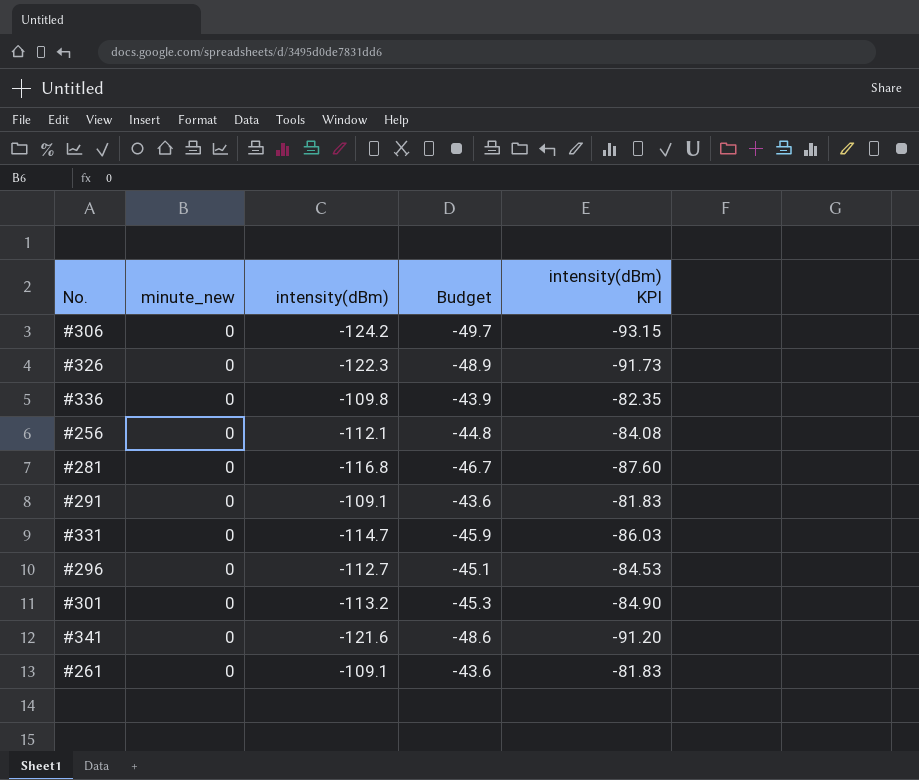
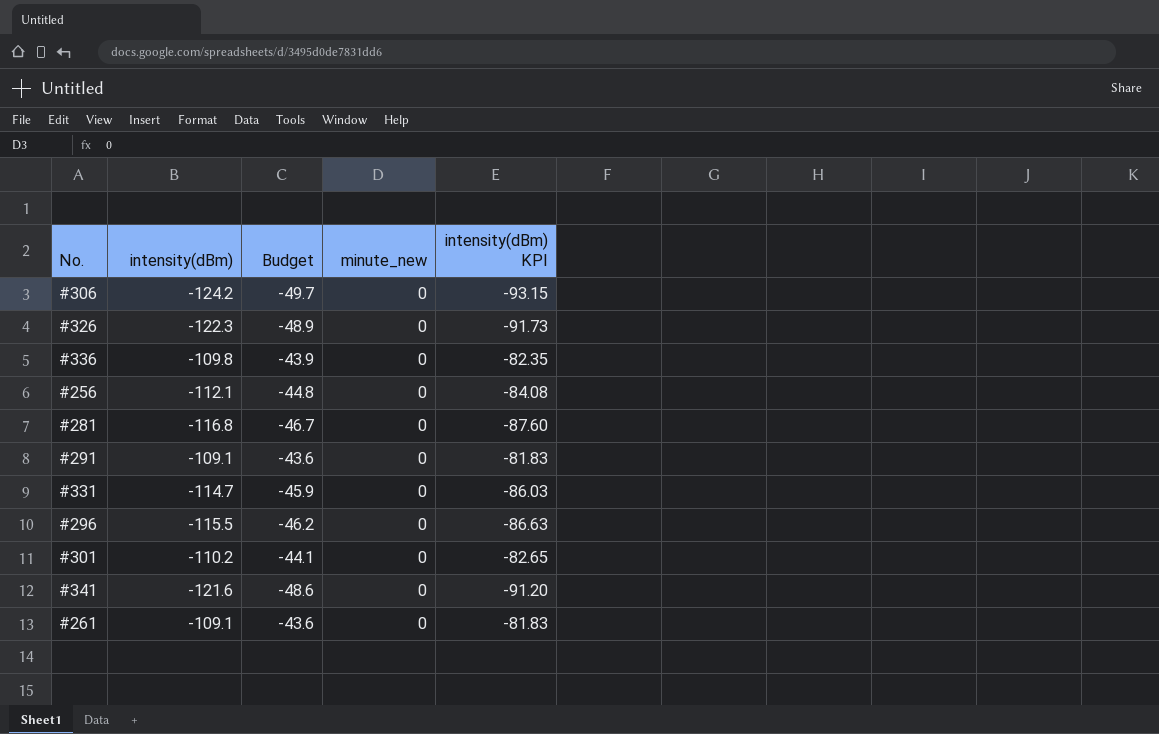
column minute_new | position: 2 -> 4
#296 | intensity(dBm): -112.7 -> -115.5
#296 | Budget: -45.1 -> -46.2
#296 | intensity(dBm) KPI: -84.53 -> -86.63
#301 | intensity(dBm): -113.2 -> -110.2
#301 | Budget: -45.3 -> -44.1
#301 | intensity(dBm) KPI: -84.90 -> -82.65

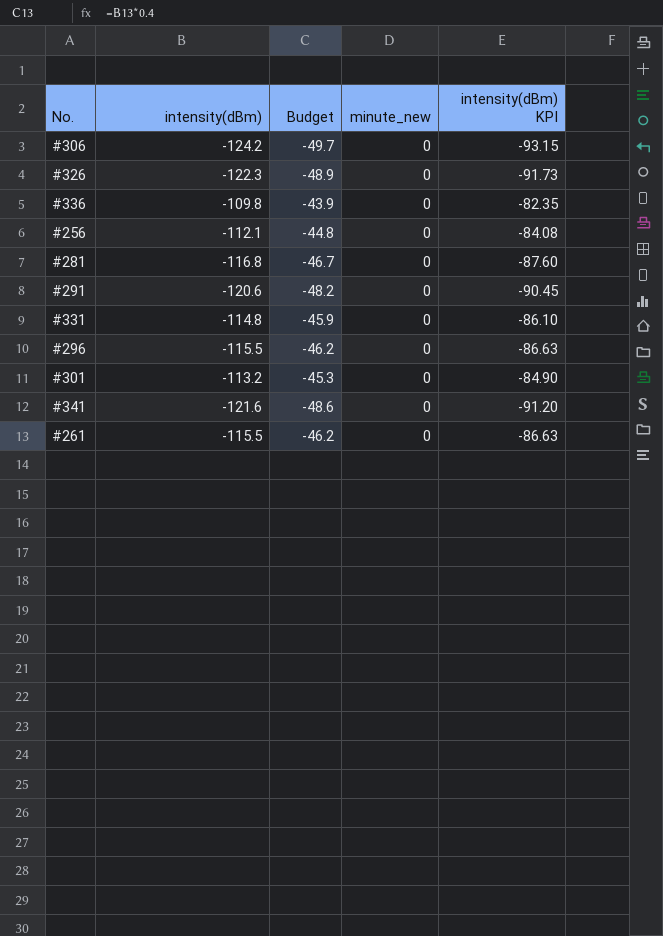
#291 | intensity(dBm): -109.1 -> -120.6
#291 | Budget: -43.6 -> -48.2
#291 | intensity(dBm) KPI: -81.83 -> -90.45
#331 | intensity(dBm): -114.7 -> -114.8
#331 | intensity(dBm) KPI: -86.03 -> -86.10
#301 | intensity(dBm): -110.2 -> -113.2
#301 | Budget: -44.1 -> -45.3
#301 | intensity(dBm) KPI: -82.65 -> -84.90
#261 | intensity(dBm): -109.1 -> -115.5
#261 | Budget: -43.6 -> -46.2
#261 | intensity(dBm) KPI: -81.83 -> -86.63

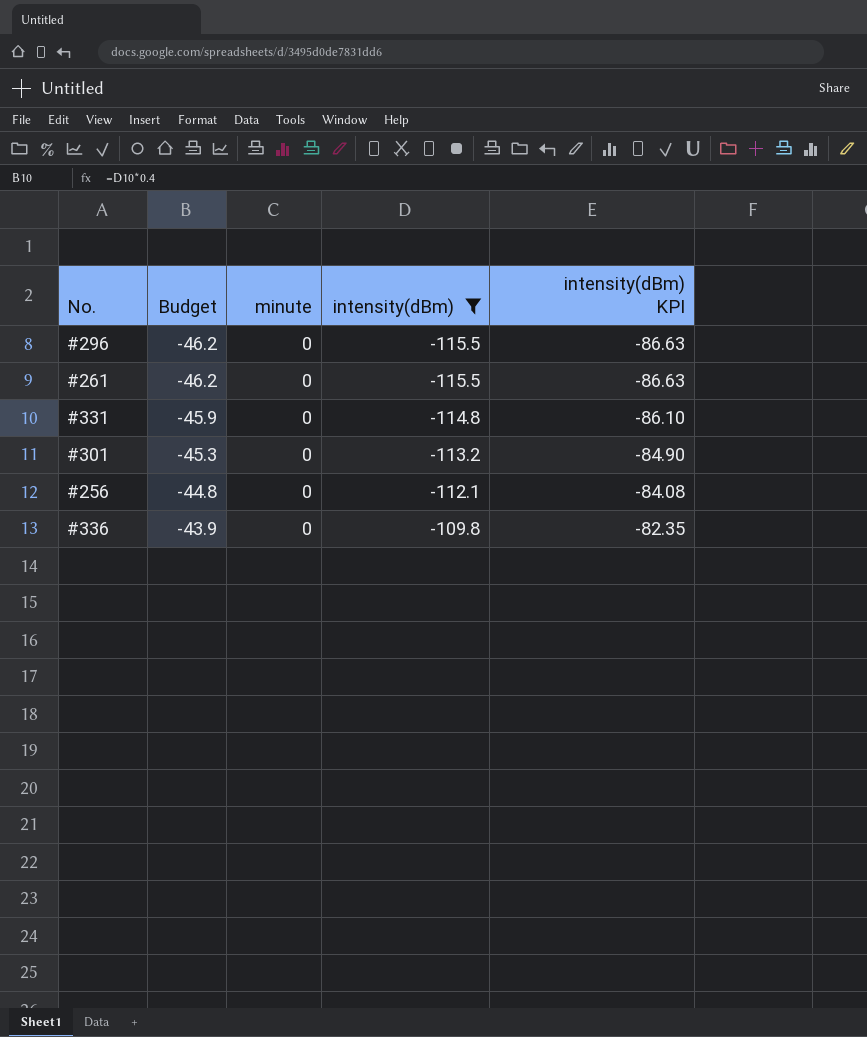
filter: none -> intensity(dBm) >= -115.5
row order: none -> Budget ascending
column name: minute_new -> minute
column intensity(dBm) | position: 2 -> 4

